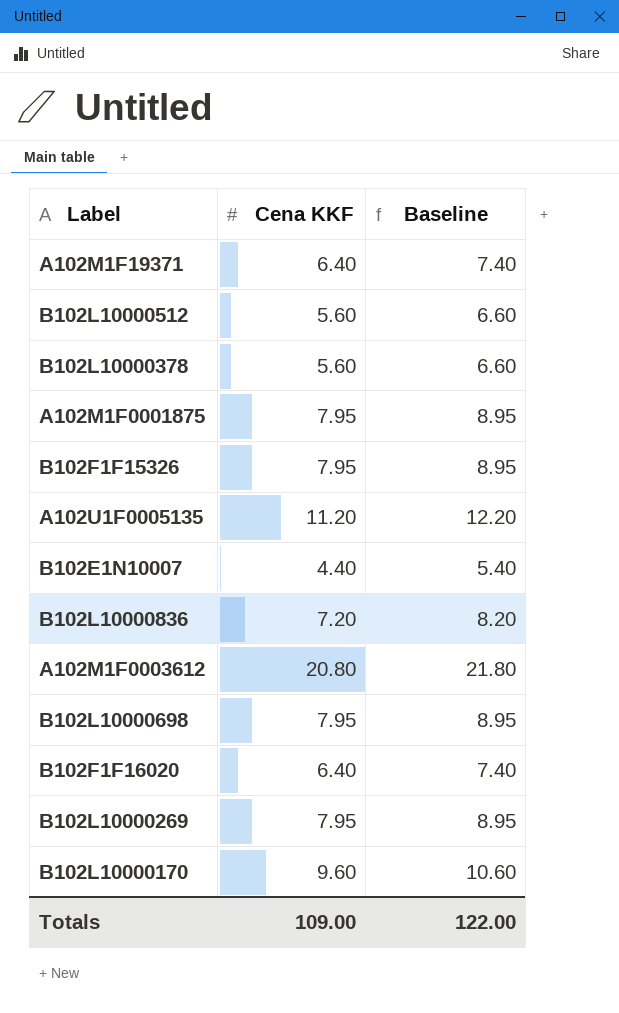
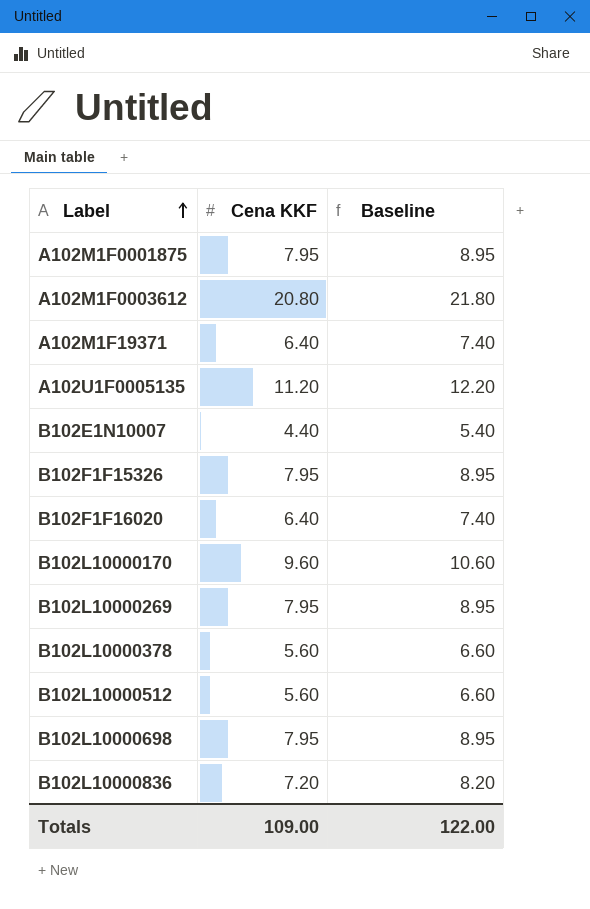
row order: none -> Label ascending

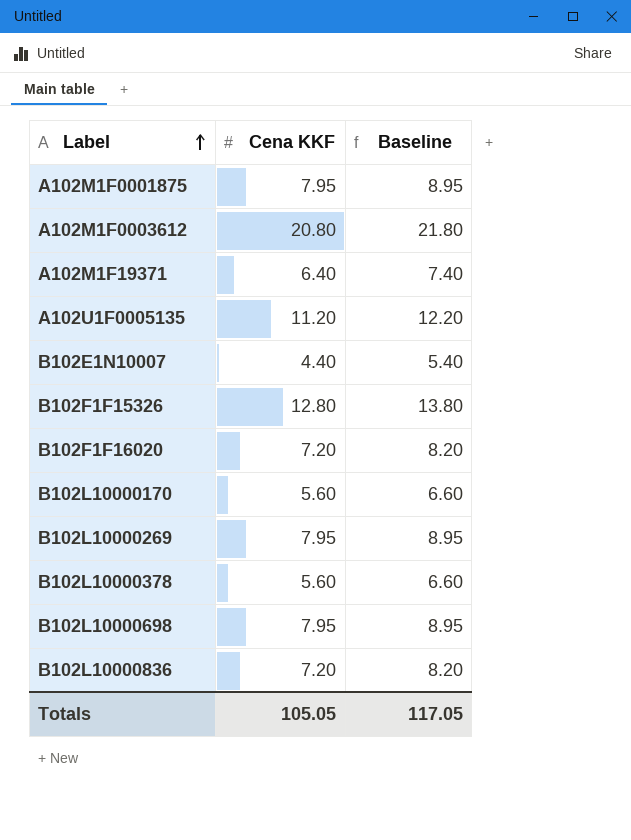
row B102L10000512: 5.60 | 6.60 -> none
B102F1F15326 | Cena KKF: 7.95 -> 12.80
B102F1F15326 | Baseline: 8.95 -> 13.80
B102F1F16020 | Cena KKF: 6.40 -> 7.20
B102F1F16020 | Baseline: 7.40 -> 8.20
B102L10000170 | Cena KKF: 9.60 -> 5.60
B102L10000170 | Baseline: 10.60 -> 6.60
Totals | Cena KKF: 109.00 -> 105.05
Totals | Baseline: 122.00 -> 117.05

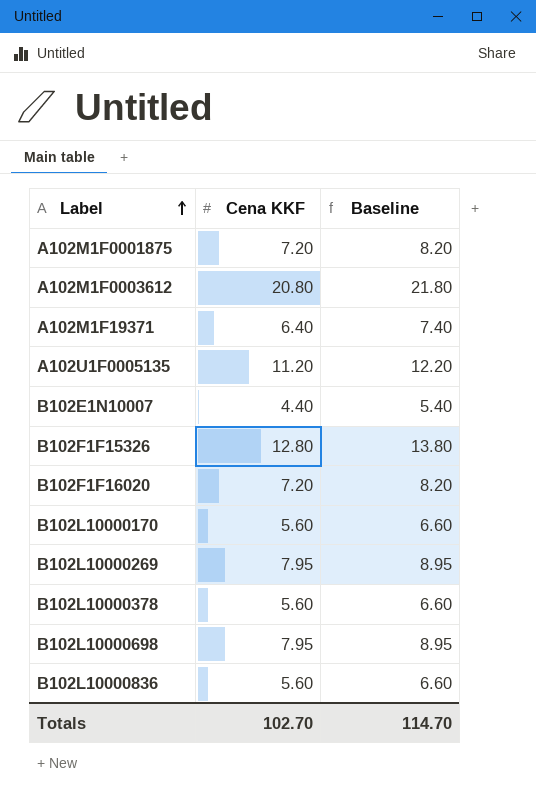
A102M1F0001875 | Cena KKF: 7.95 -> 7.20
A102M1F0001875 | Baseline: 8.95 -> 8.20
B102L10000836 | Cena KKF: 7.20 -> 5.60
B102L10000836 | Baseline: 8.20 -> 6.60
Totals | Cena KKF: 105.05 -> 102.70
Totals | Baseline: 117.05 -> 114.70

